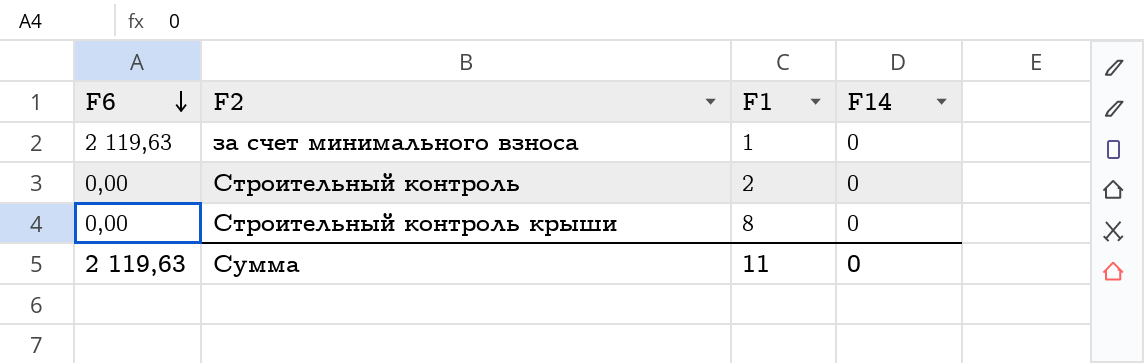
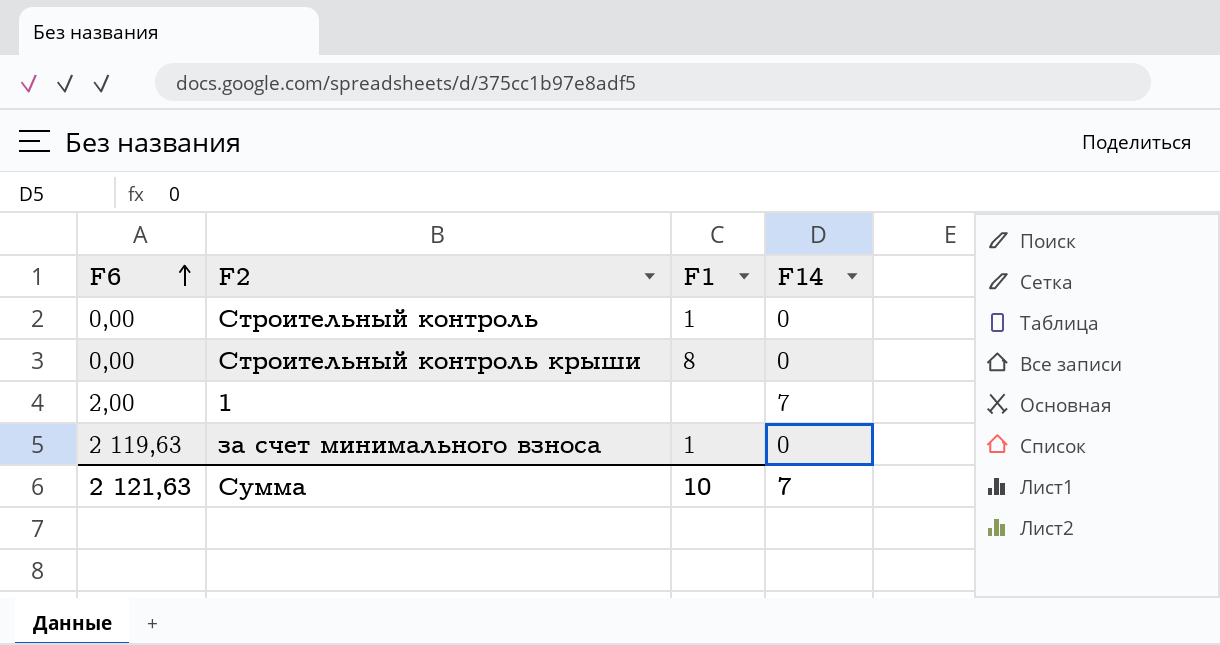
row order: F6 descending -> F6 ascending
Строительный контроль | F1: 2 -> 1
row 1: none -> 2,00 | none | 7
Сумма | F6: 2 119,63 -> 2 121,63
Сумма | F1: 11 -> 10
Сумма | F14: 0 -> 7

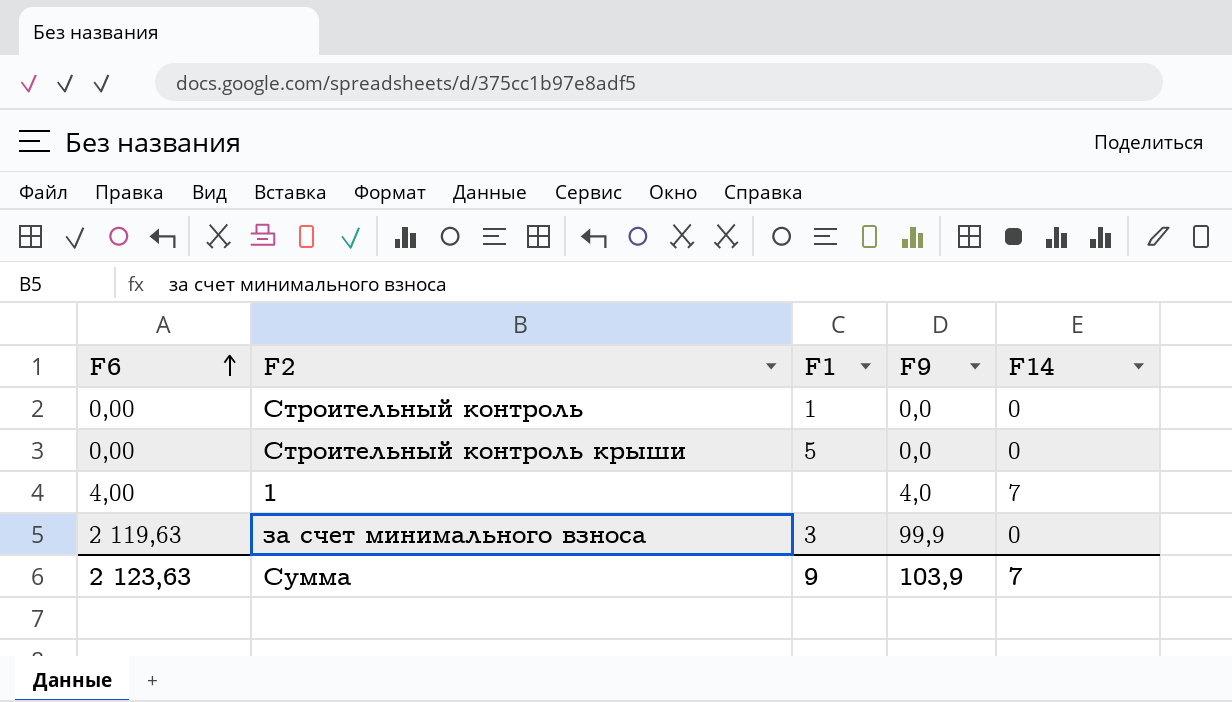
column F9 | position: none -> 4
Строительный контроль крыши | F1: 8 -> 5
1 | F6: 2,00 -> 4,00
за счет минимального взноса | F1: 1 -> 3
Сумма | F6: 2 121,63 -> 2 123,63
Сумма | F1: 10 -> 9

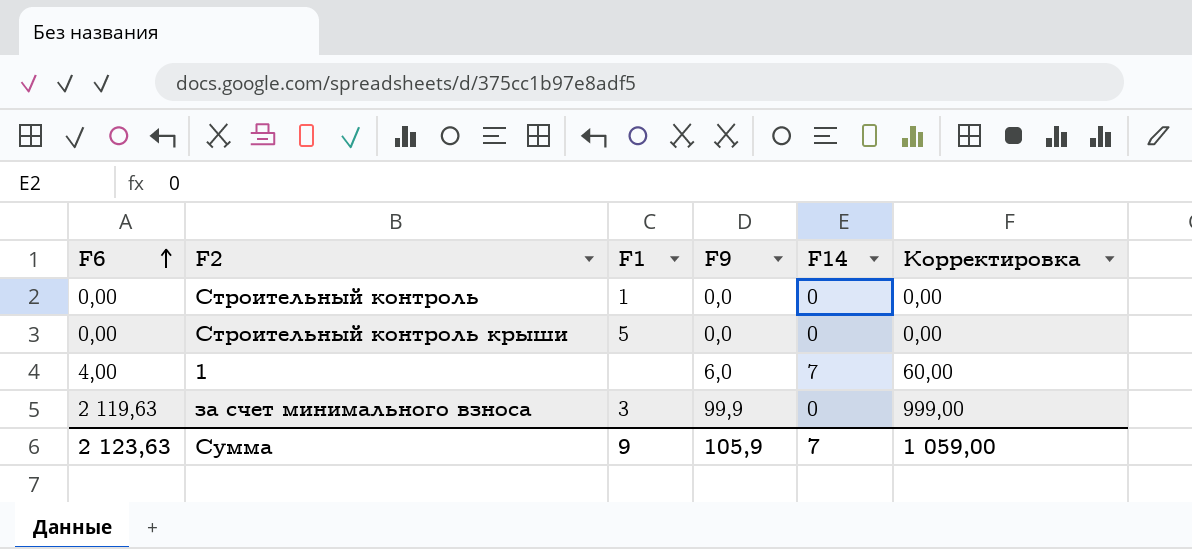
column Корректировка | formula: none -> [F9] * 10
1 | F9: 4,0 -> 6,0
Сумма | F9: 103,9 -> 105,9

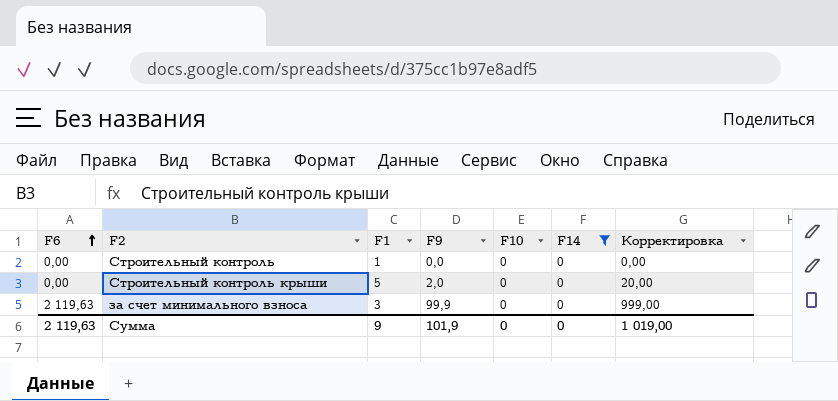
filter: none -> F14 = 0
column F10 | position: none -> 5
Строительный контроль крыши | F9: 0,0 -> 2,0
Строительный контроль крыши | Корректировка: 0,00 -> 20,00
Сумма | F6: 2 123,63 -> 2 119,63
Сумма | F9: 105,9 -> 101,9
Сумма | F14: 7 -> 0
Сумма | Корректировка: 1 059,00 -> 1 019,00

